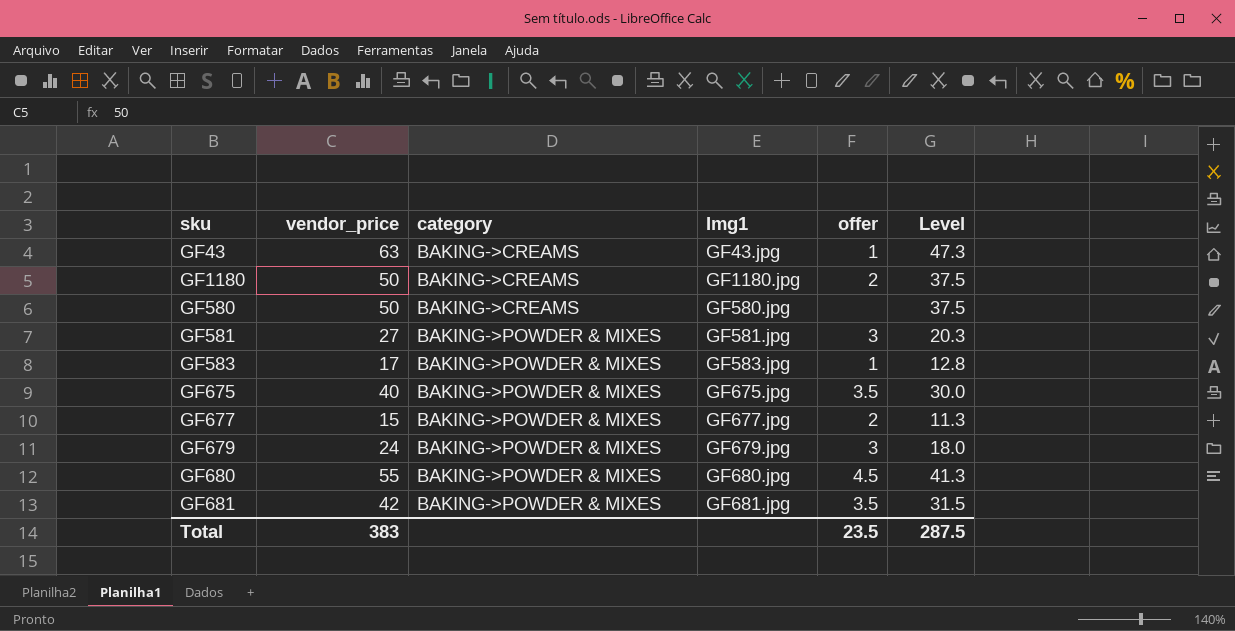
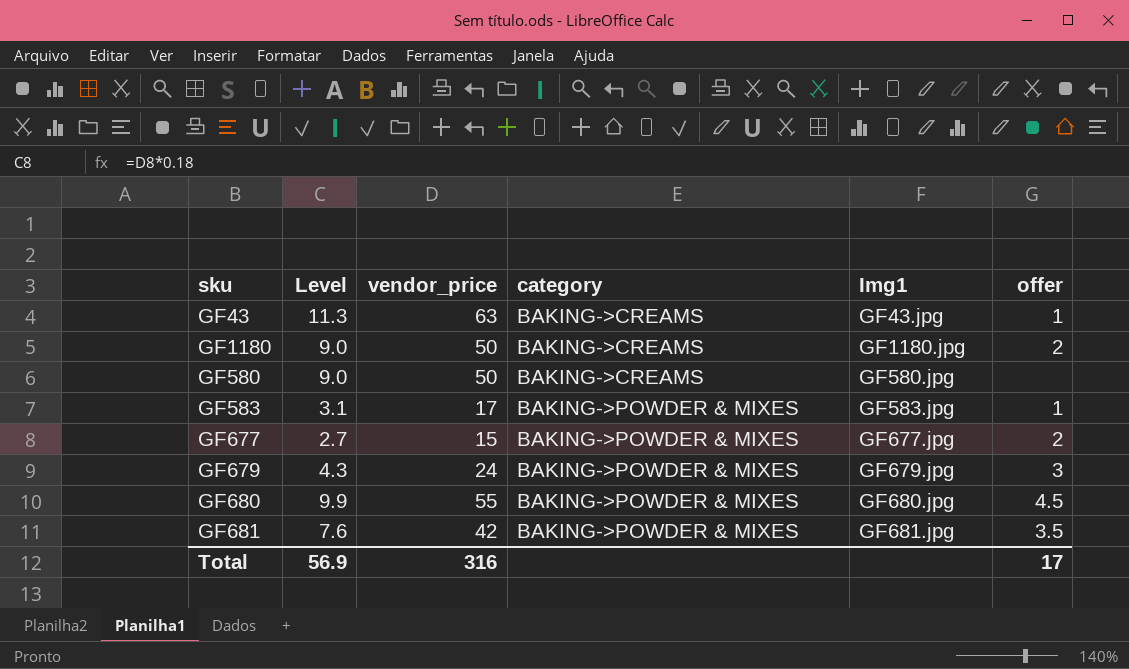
column Level | formula: [vendor_price] * 0.75 -> [vendor_price] * 0.18
column Level | position: 6 -> 2
row GF581: 27 | BAKING->POWDER & MIXES | GF581.jpg | 3 | 20.3 -> none
row GF675: 40 | BAKING->POWDER & MIXES | GF675.jpg | 3.5 | 30.0 -> none
Total | Level: 287.5 -> 56.9
Total | vendor_price: 383 -> 316
Total | offer: 23.5 -> 17

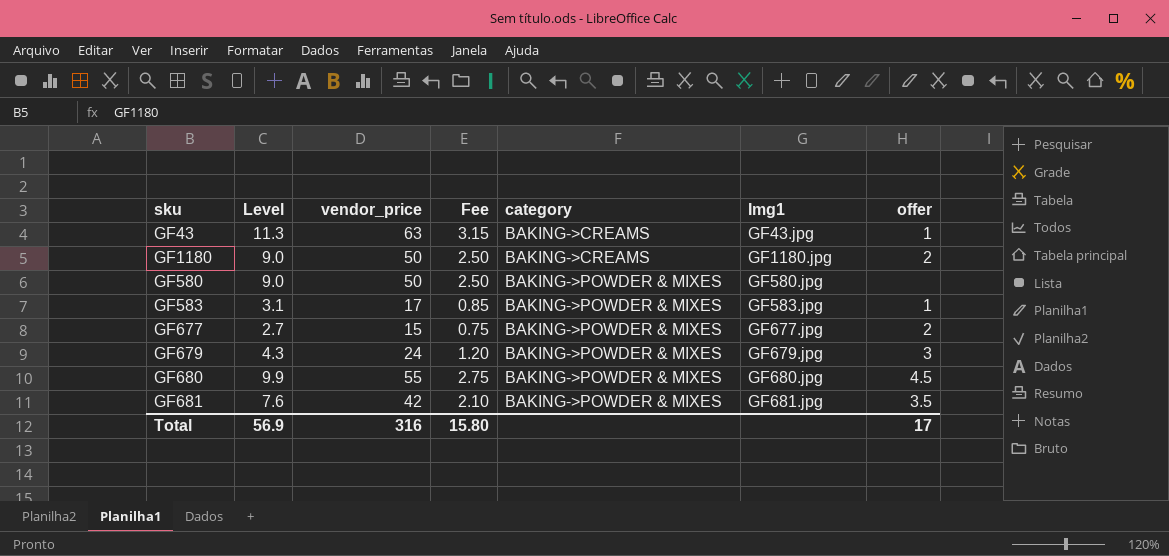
column Fee | formula: none -> [vendor_price] * 0.05
GF580 | category: BAKING->CREAMS -> BAKING->POWDER & MIXES

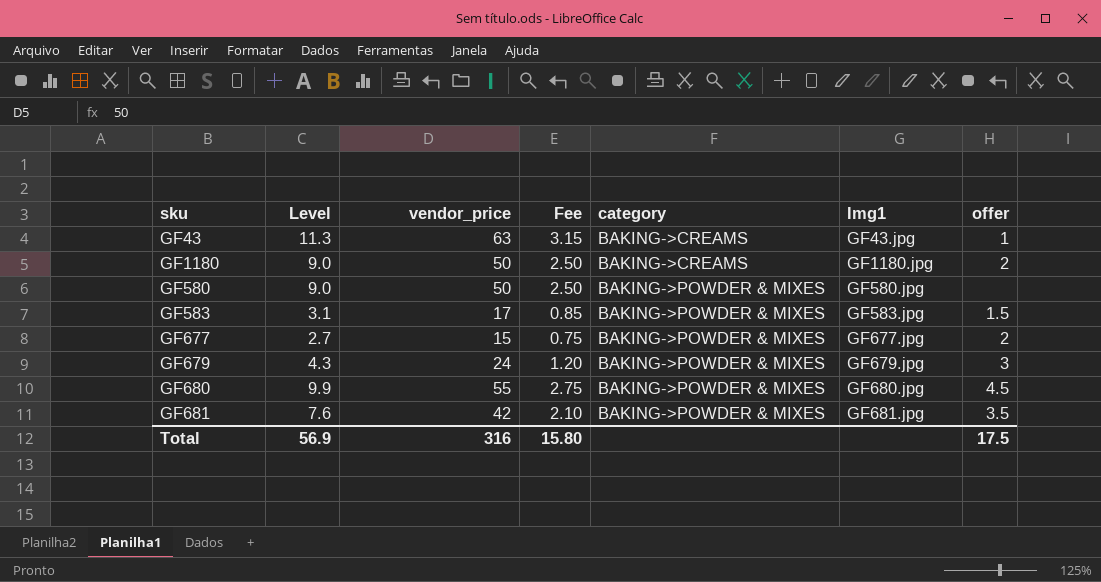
GF583 | offer: 1 -> 1.5
Total | offer: 17 -> 17.5

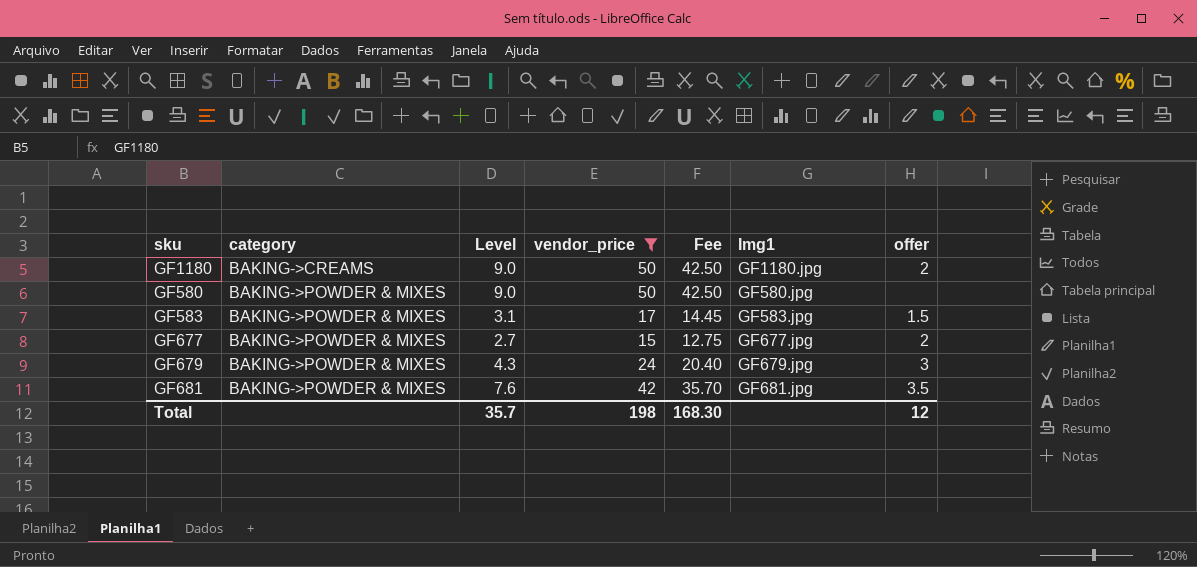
filter: none -> vendor_price <= 50
column category | position: 5 -> 2
column Fee | formula: [vendor_price] * 0.05 -> [vendor_price] * 0.85
Total | Level: 56.9 -> 35.7
Total | vendor_price: 316 -> 198
Total | Fee: 15.80 -> 168.30
Total | offer: 17.5 -> 12

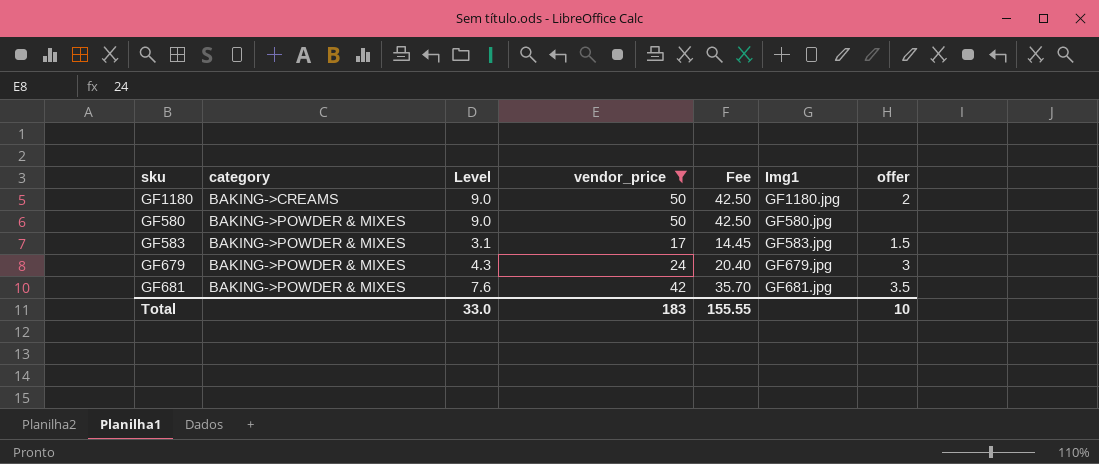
row GF677: BAKING->POWDER & MIXES | 2.7 | 15 | 12.75 | GF677.jpg | 2 -> none
Total | Level: 35.7 -> 33.0
Total | vendor_price: 198 -> 183
Total | Fee: 168.30 -> 155.55
Total | offer: 12 -> 10

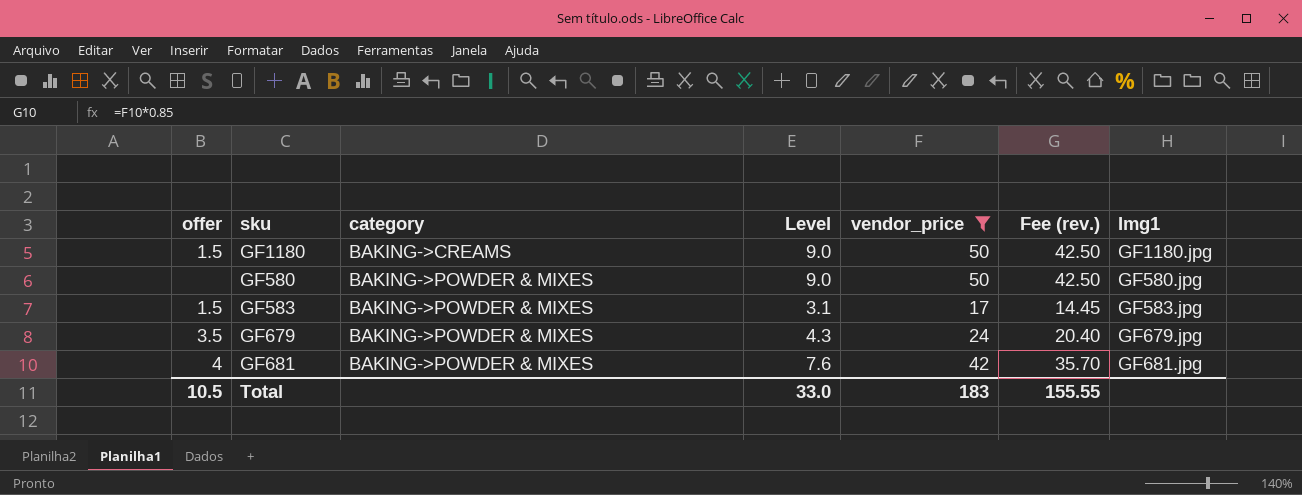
column offer | position: 7 -> 1
column name: Fee -> Fee (rev.)
GF1180 | offer: 2 -> 1.5
GF679 | offer: 3 -> 3.5
GF681 | offer: 3.5 -> 4
Total | offer: 10 -> 10.5

